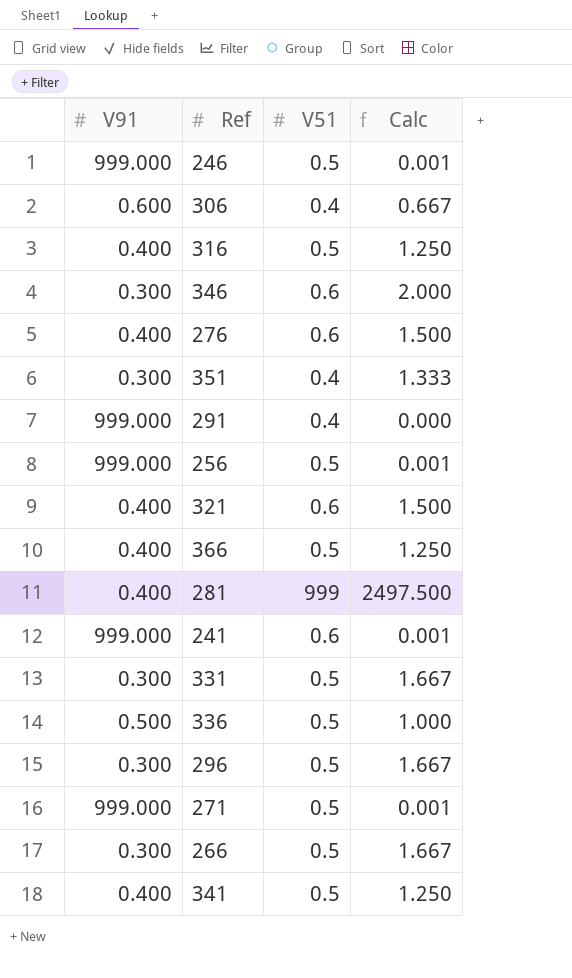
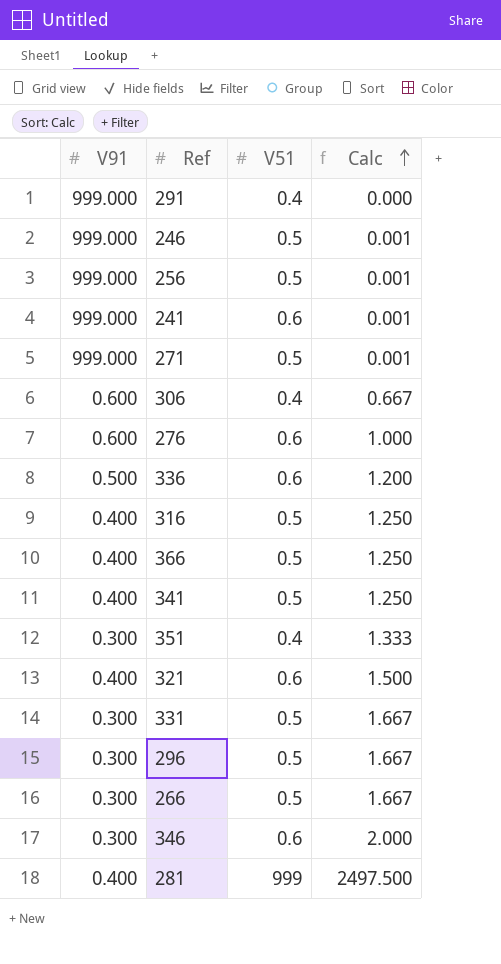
row order: none -> Calc ascending
276 | V91: 0.400 -> 0.600
276 | Calc: 1.500 -> 1.000
336 | V51: 0.5 -> 0.6
336 | Calc: 1.000 -> 1.200

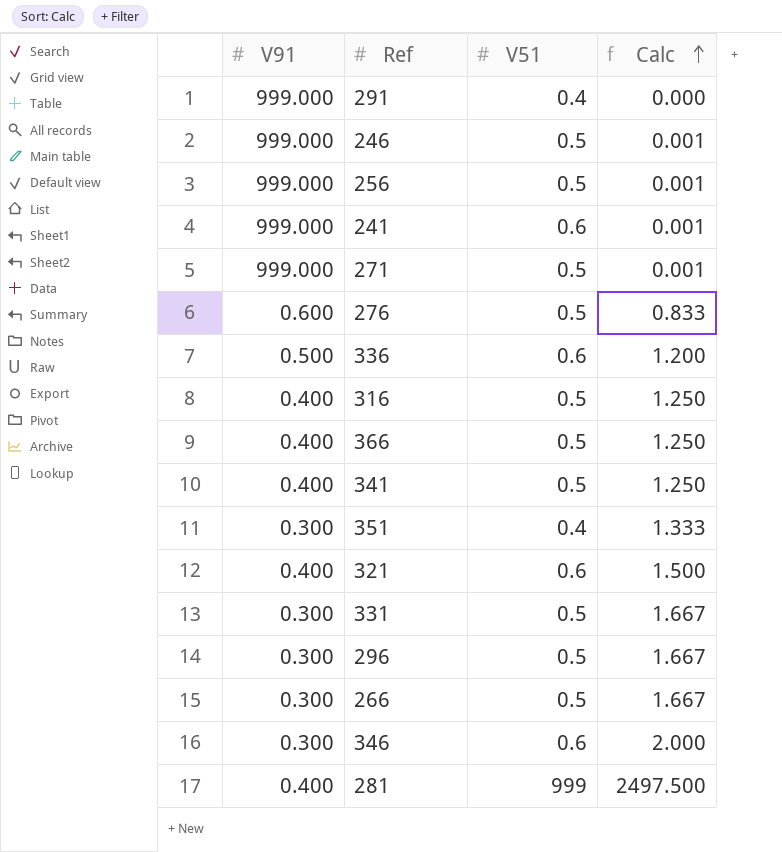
row 306: 0.600 | 0.4 | 0.667 -> none
276 | V51: 0.6 -> 0.5
276 | Calc: 1.000 -> 0.833

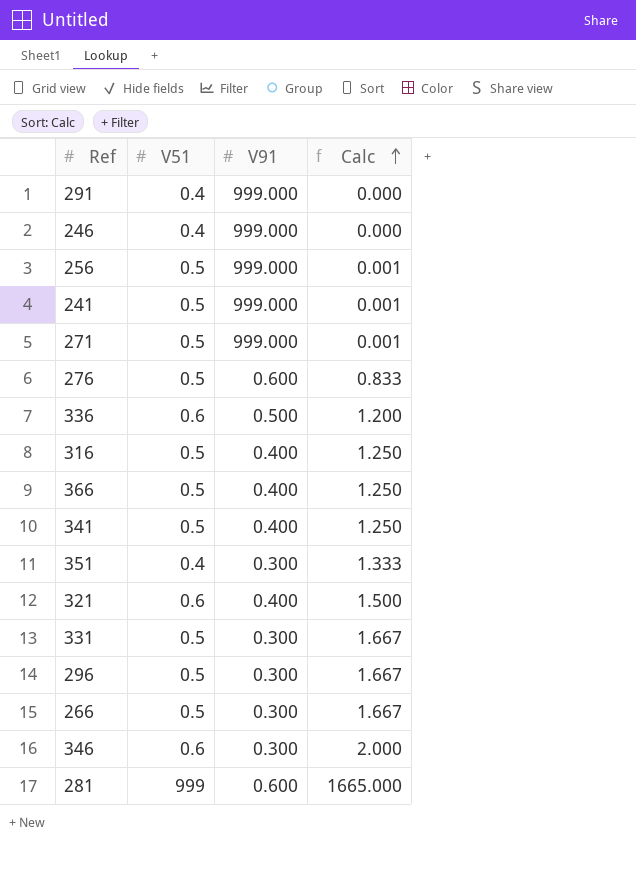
column V91 | position: 1 -> 3
246 | V51: 0.5 -> 0.4
246 | Calc: 0.001 -> 0.000
241 | V51: 0.6 -> 0.5
281 | V91: 0.400 -> 0.600
281 | Calc: 2497.500 -> 1665.000

